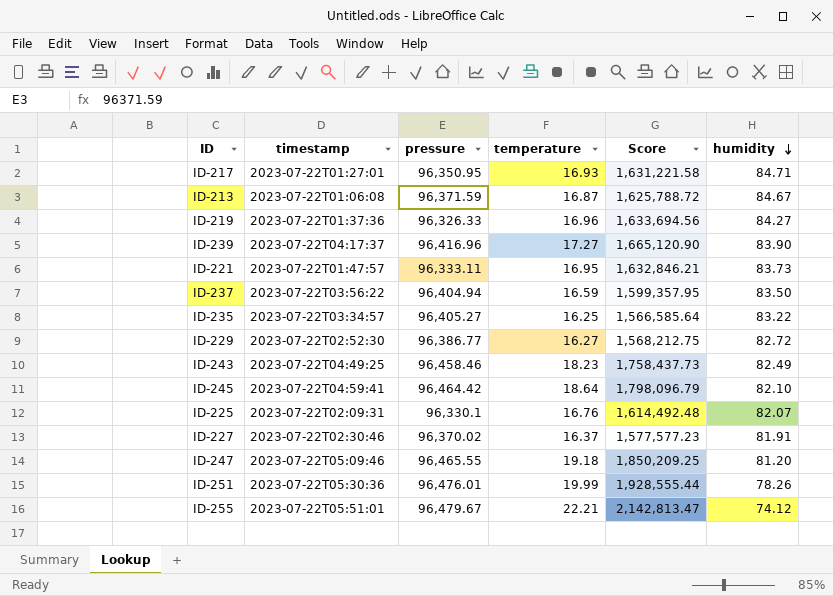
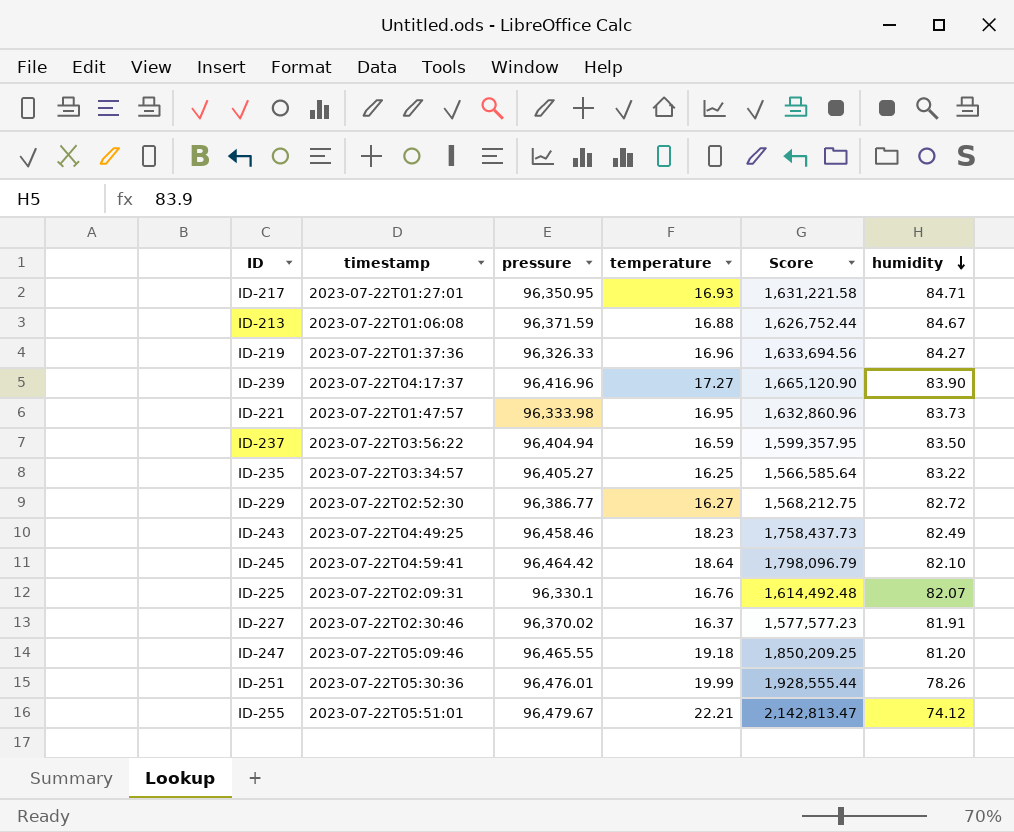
ID-213 | temperature: 16.87 -> 16.88
ID-213 | Score: 1,625,788.72 -> 1,626,752.44
ID-221 | pressure: 96,333.11 -> 96,333.98
ID-221 | Score: 1,632,846.21 -> 1,632,860.96

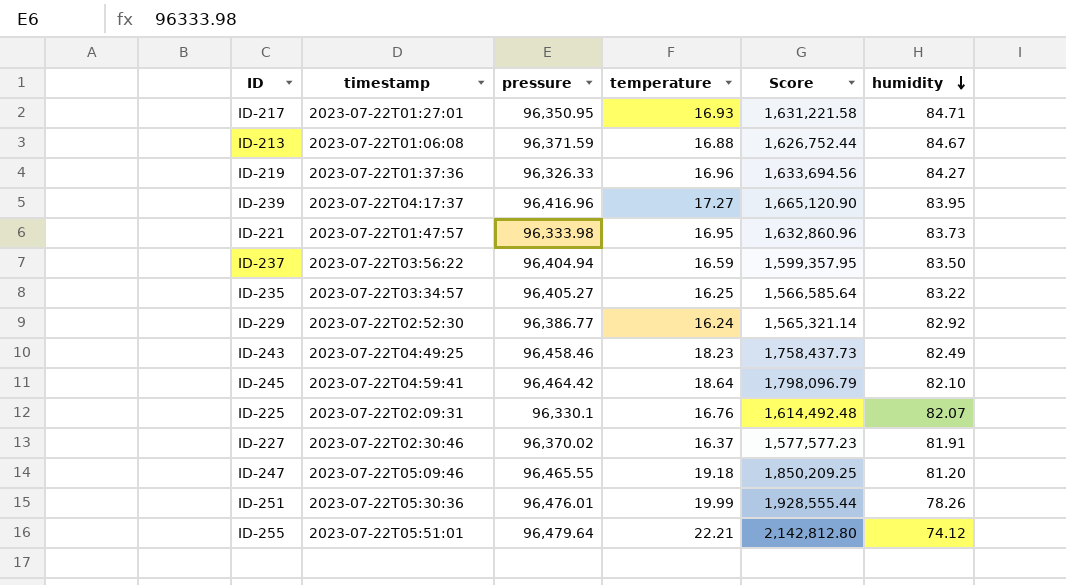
ID-239 | humidity: 83.90 -> 83.95
ID-229 | temperature: 16.27 -> 16.24
ID-229 | Score: 1,568,212.75 -> 1,565,321.14
ID-229 | humidity: 82.72 -> 82.92
ID-255 | pressure: 96,479.67 -> 96,479.64
ID-255 | Score: 2,142,813.47 -> 2,142,812.80

